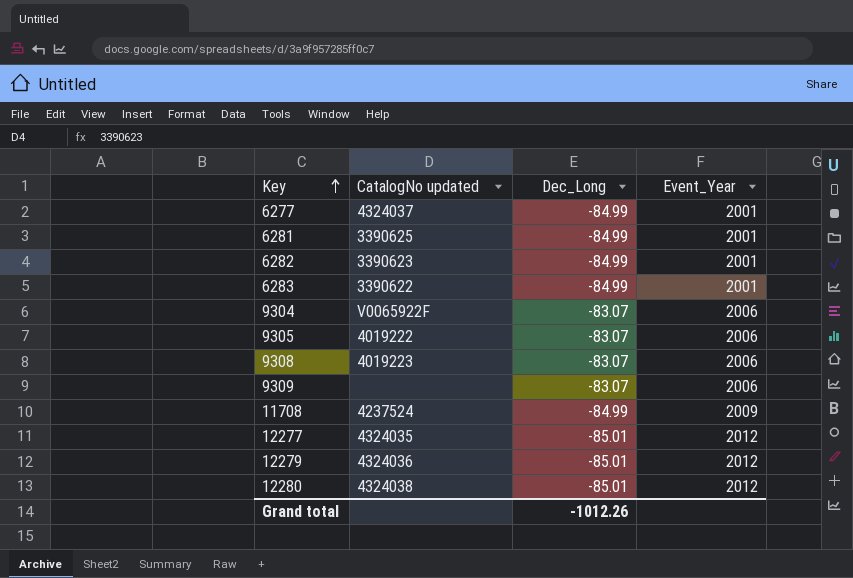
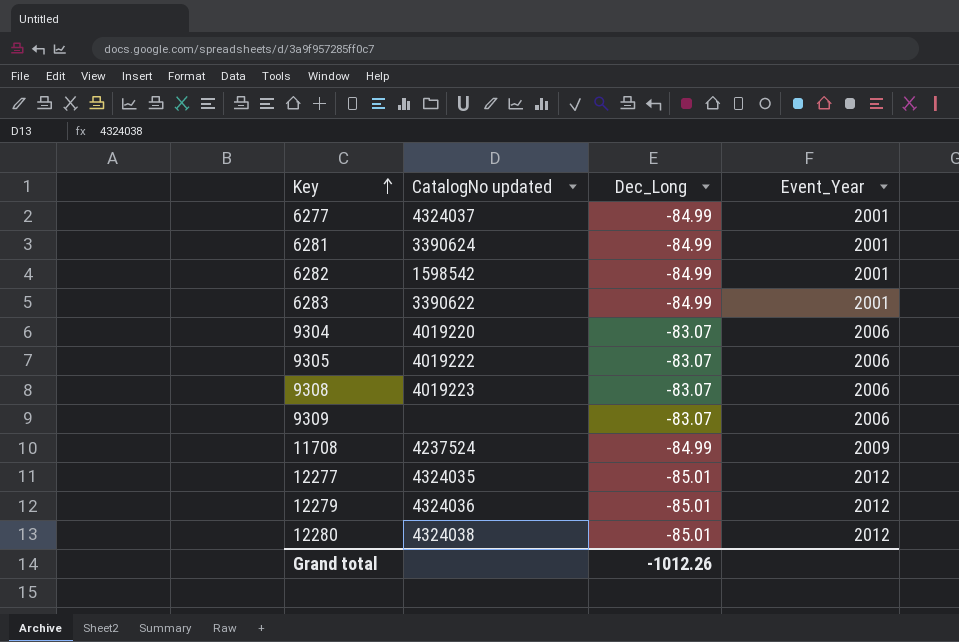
6281 | CatalogNo updated: 3390625 -> 3390624
6282 | CatalogNo updated: 3390623 -> 1598542
9304 | CatalogNo updated: V0065922F -> 4019220

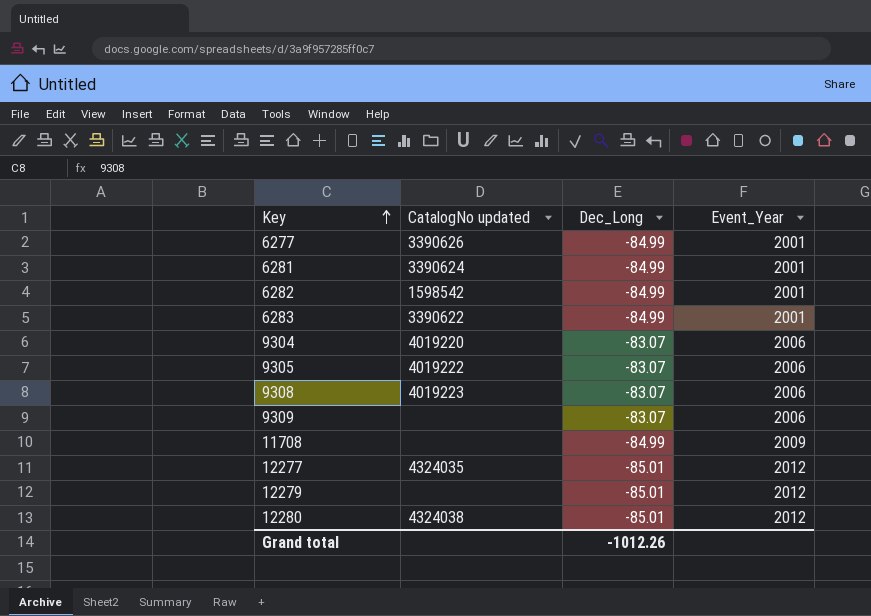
6277 | CatalogNo updated: 4324037 -> 3390626
11708 | CatalogNo updated: 4237524 -> none
12279 | CatalogNo updated: 4324036 -> none

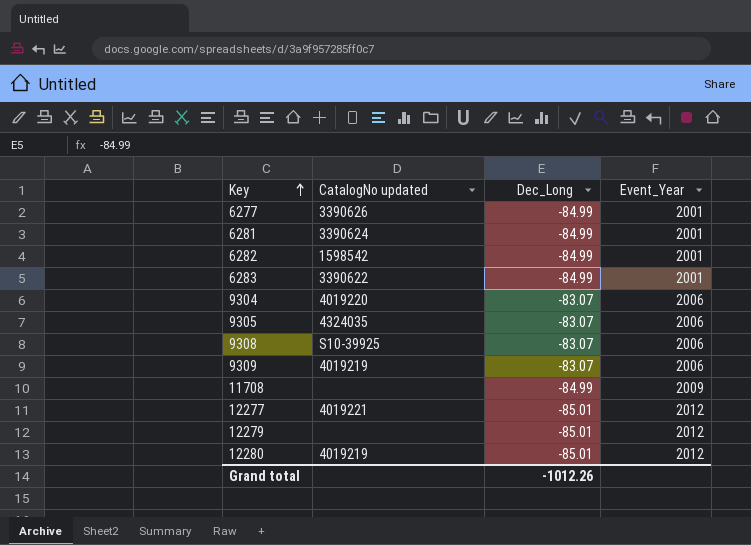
9305 | CatalogNo updated: 4019222 -> 4324035
9308 | CatalogNo updated: 4019223 -> S10-39925
9309 | CatalogNo updated: none -> 4019219
12277 | CatalogNo updated: 4324035 -> 4019221
12280 | CatalogNo updated: 4324038 -> 4019219

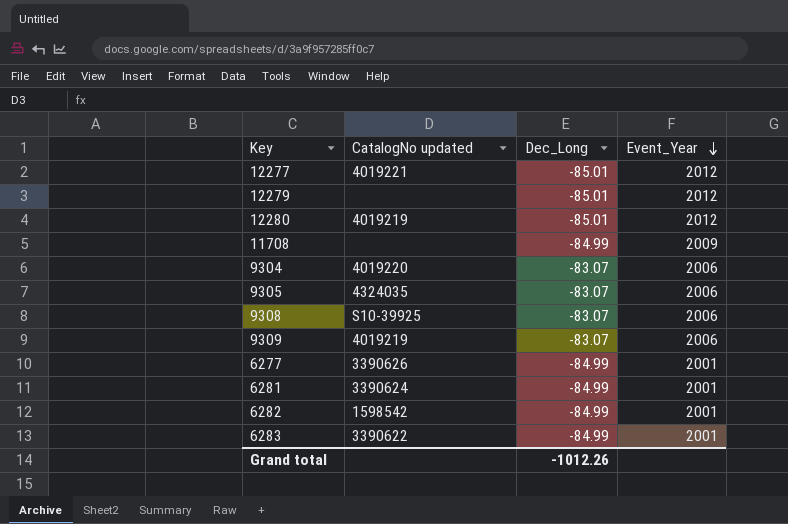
row order: Key ascending -> Event_Year descending

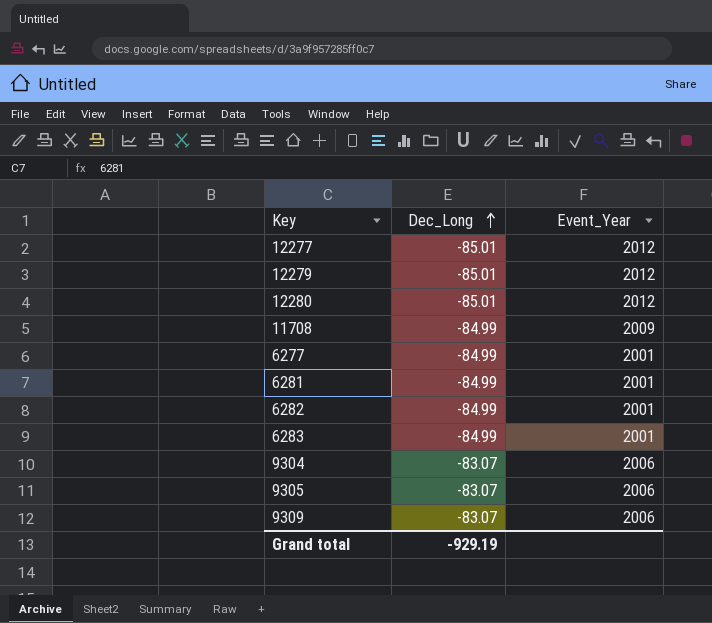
row order: Event_Year descending -> Dec_Long ascending
column CatalogNo updated | position: 2 -> none
row 9308: S10-39925 | -83.07 | 2006 -> none
Grand total | Dec_Long: -1012.26 -> -929.19

